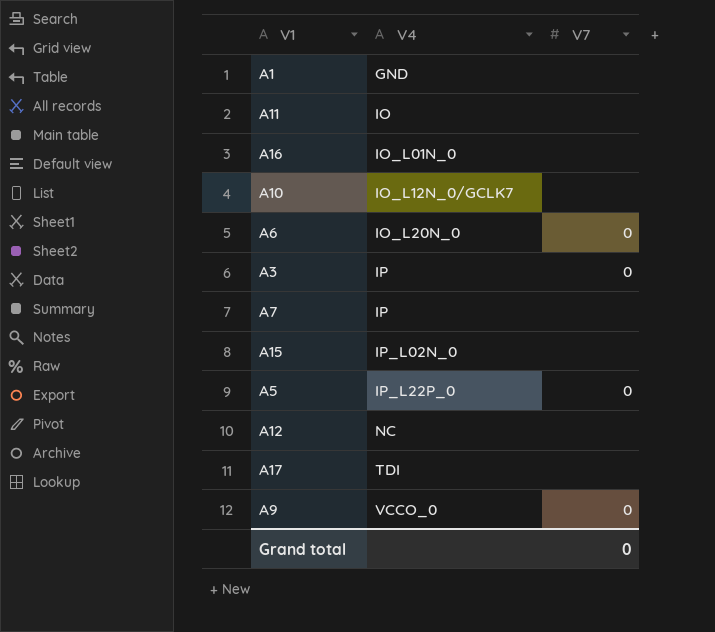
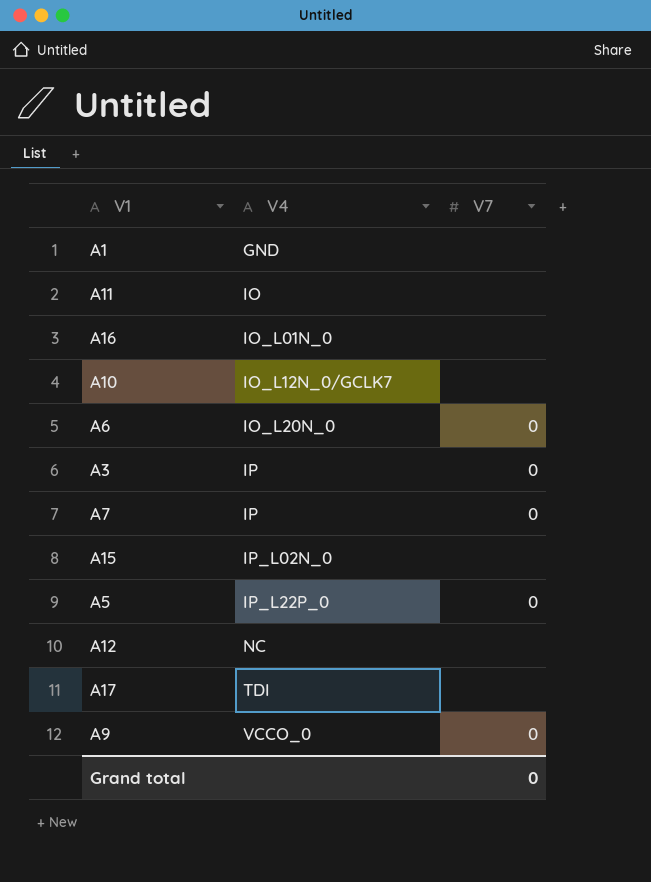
A7 | V7: none -> 0

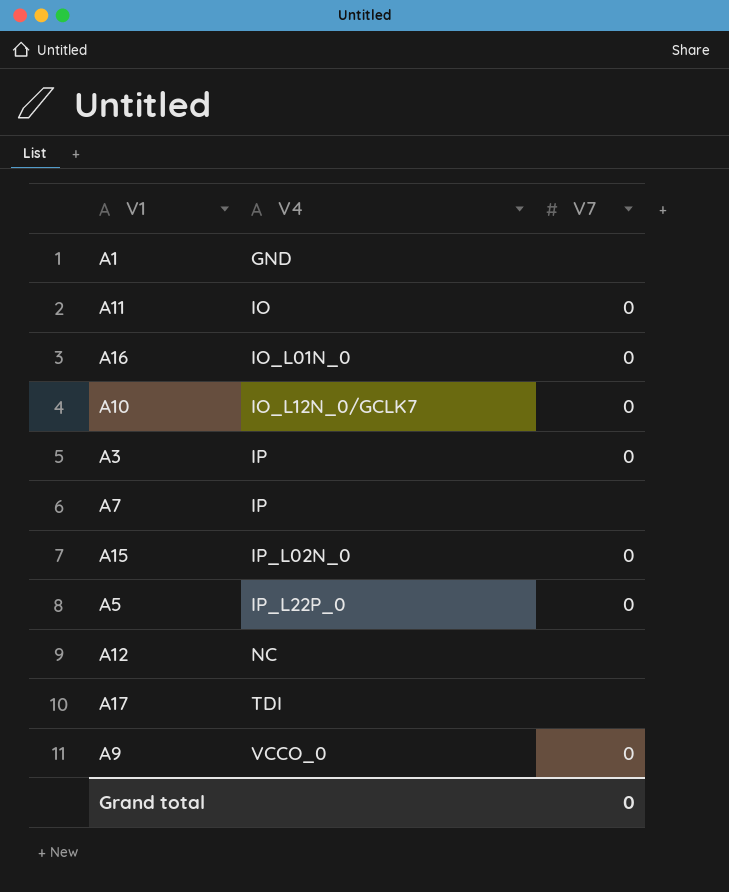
row A6: IO_L20N_0 | 0 -> none
A11 | V7: none -> 0
A16 | V7: none -> 0
A10 | V7: none -> 0
A7 | V7: 0 -> none
A15 | V7: none -> 0

